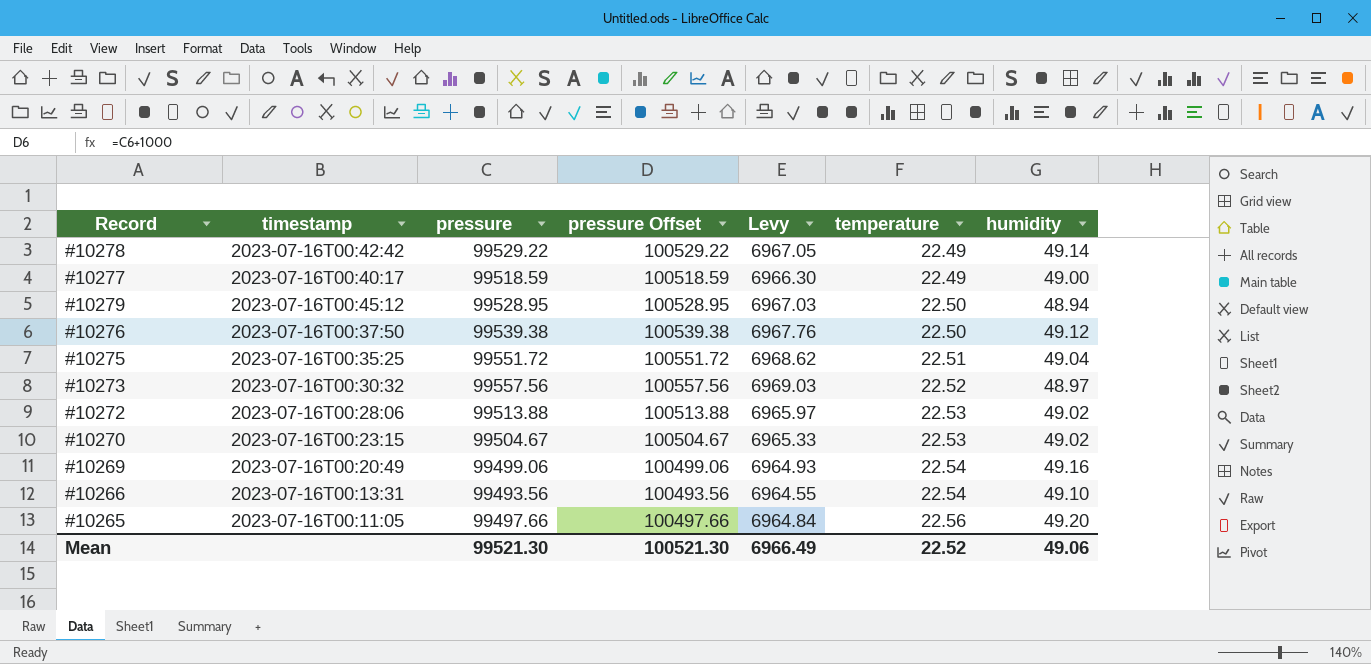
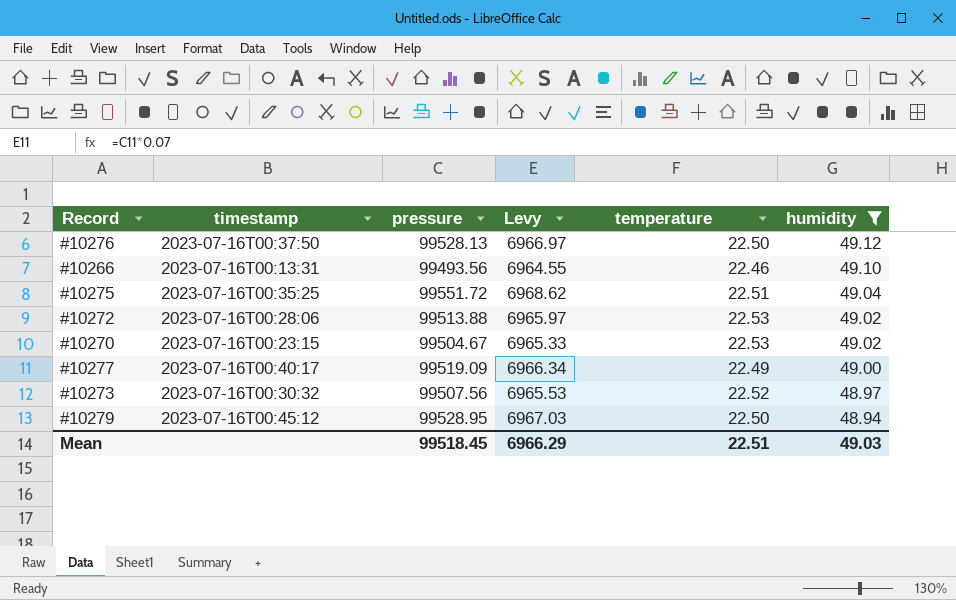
filter: none -> humidity <= 49.12
row order: temperature ascending -> humidity descending
column pressure Offset | formula: [pressure] + 1000 -> none
#10276 | pressure: 99539.38 -> 99528.13
#10276 | Levy: 6967.76 -> 6966.97
#10266 | temperature: 22.54 -> 22.46
#10277 | pressure: 99518.59 -> 99519.09
#10277 | Levy: 6966.30 -> 6966.34
#10273 | pressure: 99557.56 -> 99507.56
#10273 | Levy: 6969.03 -> 6965.53
Mean | pressure: 99521.30 -> 99518.45
Mean | Levy: 6966.49 -> 6966.29
Mean | temperature: 22.52 -> 22.51
Mean | humidity: 49.06 -> 49.03

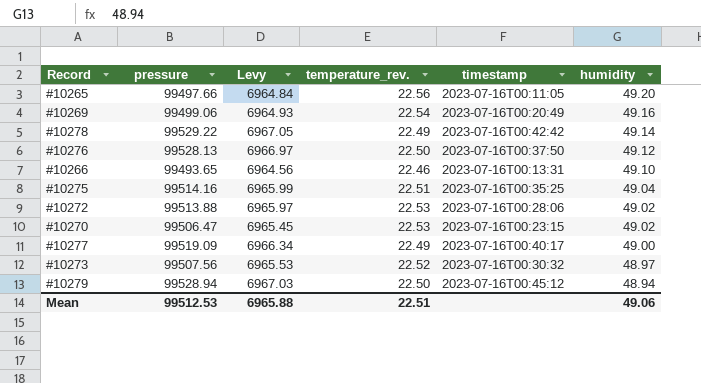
filter: humidity <= 49.12 -> none
column name: temperature -> temperature_rev.
column timestamp | position: 2 -> 5
#10266 | pressure: 99493.56 -> 99493.65
#10266 | Levy: 6964.55 -> 6964.56
#10275 | pressure: 99551.72 -> 99514.16
#10275 | Levy: 6968.62 -> 6965.99
#10270 | pressure: 99504.67 -> 99506.47
#10270 | Levy: 6965.33 -> 6965.45
#10279 | pressure: 99528.95 -> 99528.94
Mean | pressure: 99518.45 -> 99512.53
Mean | Levy: 6966.29 -> 6965.88
Mean | humidity: 49.03 -> 49.06

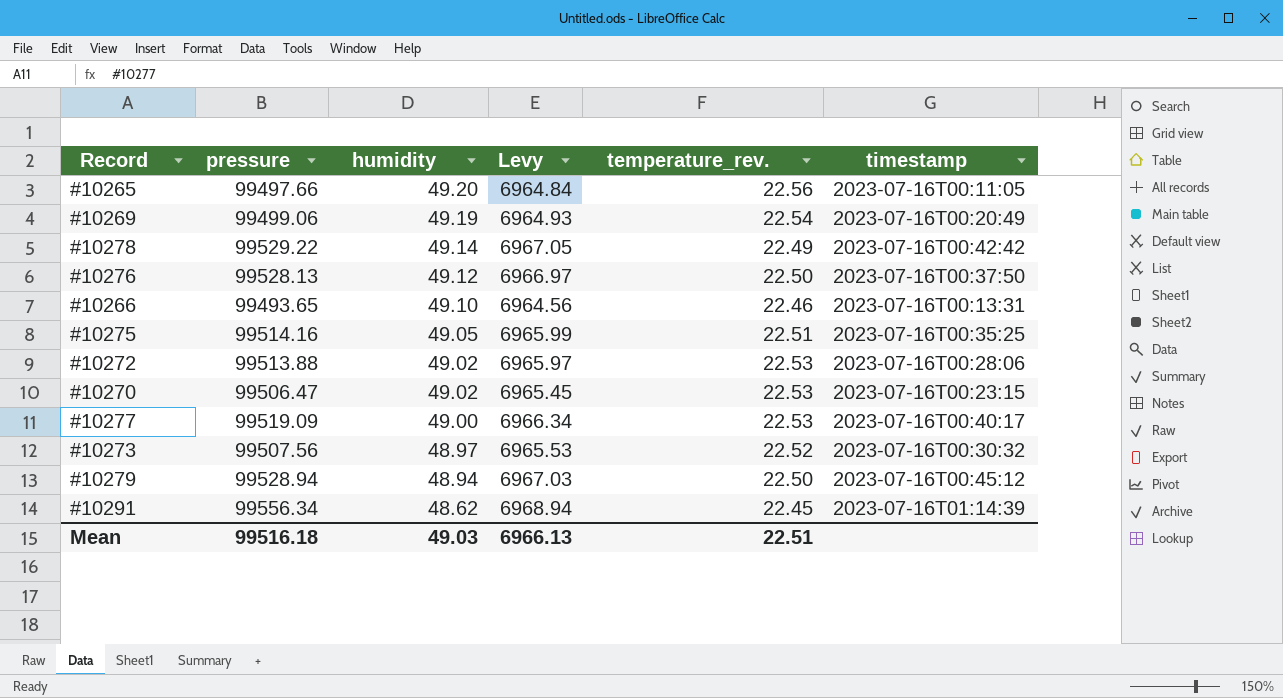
column humidity | position: 6 -> 3
#10269 | humidity: 49.16 -> 49.19
#10275 | humidity: 49.04 -> 49.05
#10277 | temperature_rev.: 22.49 -> 22.53
row #10291: none -> 99556.34 | 48.62 | 6968.94 | 22.45 | 2023-07-16T01:14:39
Mean | pressure: 99512.53 -> 99516.18
Mean | humidity: 49.06 -> 49.03
Mean | Levy: 6965.88 -> 6966.13

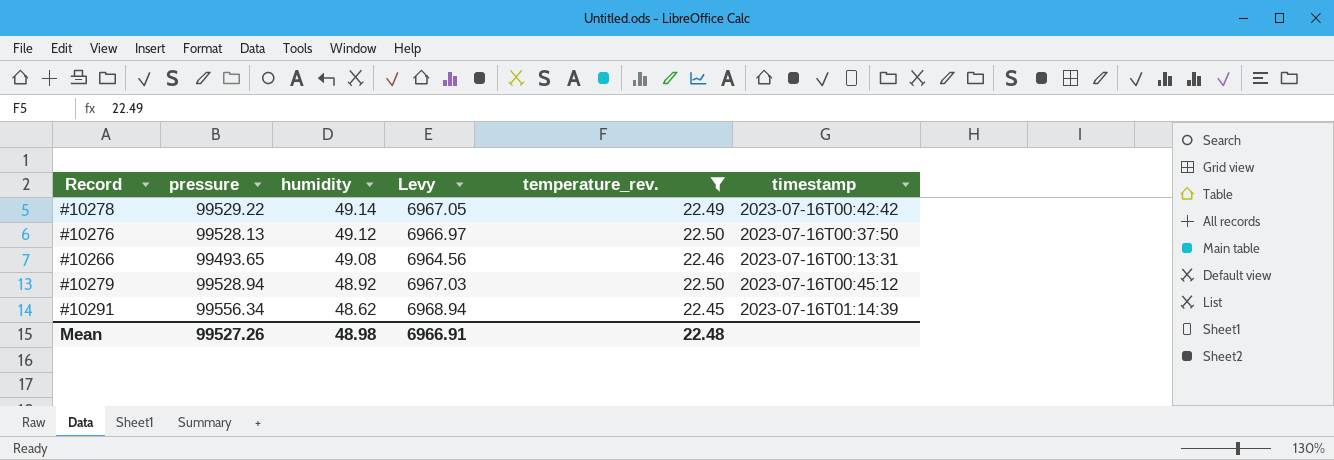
filter: none -> temperature_rev. <= 22.50
#10266 | humidity: 49.10 -> 49.08
#10279 | humidity: 48.94 -> 48.92
Mean | pressure: 99516.18 -> 99527.26
Mean | humidity: 49.03 -> 48.98
Mean | Levy: 6966.13 -> 6966.91
Mean | temperature_rev.: 22.51 -> 22.48

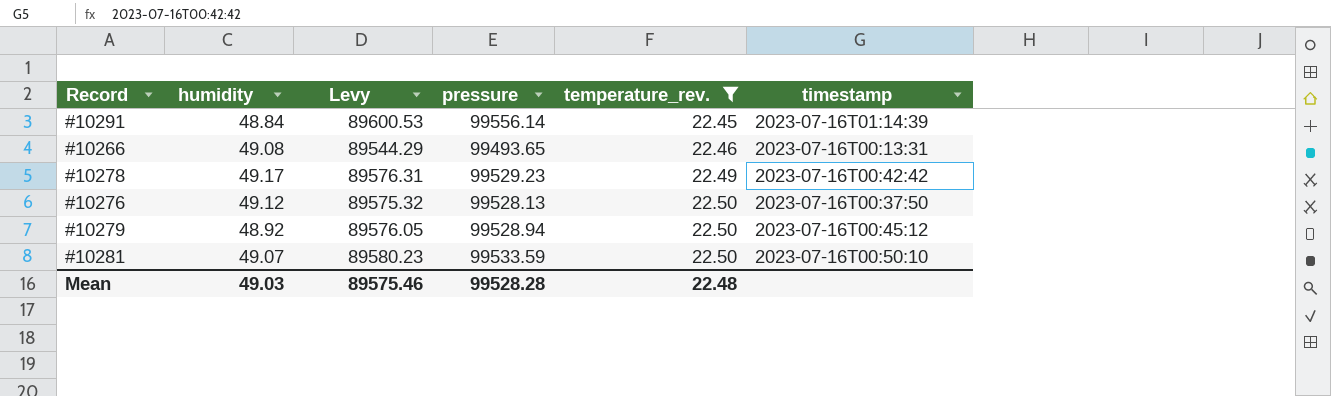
row order: humidity descending -> temperature_rev. ascending
column Levy | formula: [pressure] * 0.07 -> [pressure] * 0.9
column pressure | position: 2 -> 4
#10291 | humidity: 48.62 -> 48.84
#10291 | pressure: 99556.34 -> 99556.14
#10278 | humidity: 49.14 -> 49.17
#10278 | pressure: 99529.22 -> 99529.23
row #10281: none -> 49.07 | 89580.23 | 99533.59 | 22.50 | 2023-07-16T00:50:10
Mean | humidity: 48.98 -> 49.03
Mean | Levy: 6966.91 -> 89575.46
Mean | pressure: 99527.26 -> 99528.28

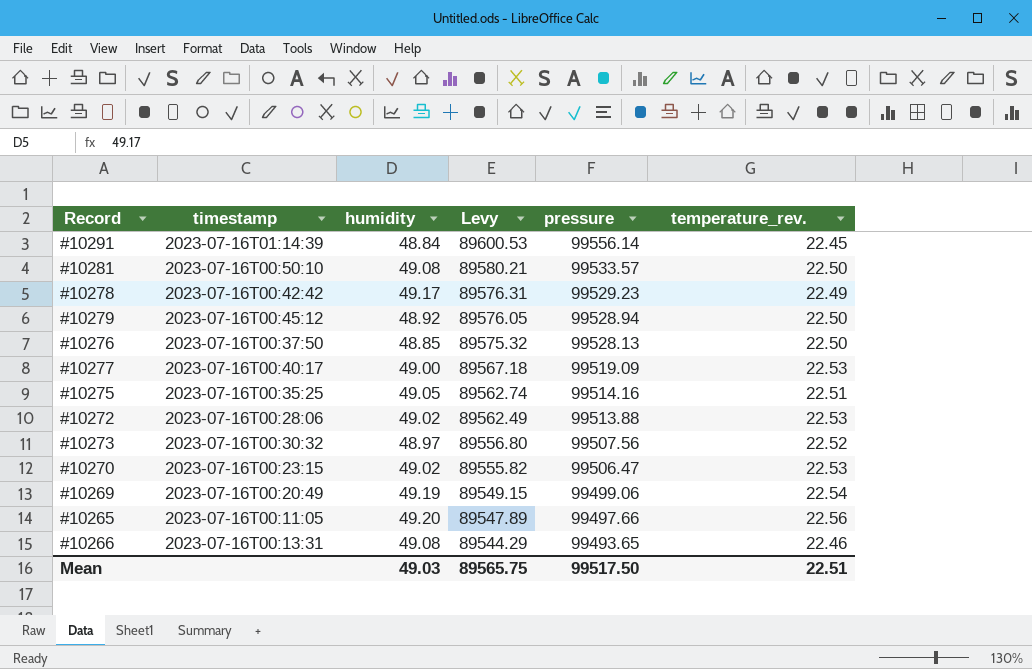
filter: temperature_rev. <= 22.50 -> none
row order: temperature_rev. ascending -> Levy descending
column timestamp | position: 6 -> 2
#10281 | humidity: 49.07 -> 49.08
#10281 | Levy: 89580.23 -> 89580.21
#10281 | pressure: 99533.59 -> 99533.57
#10276 | humidity: 49.12 -> 48.85
Mean | Levy: 89575.46 -> 89565.75
Mean | pressure: 99528.28 -> 99517.50
Mean | temperature_rev.: 22.48 -> 22.51

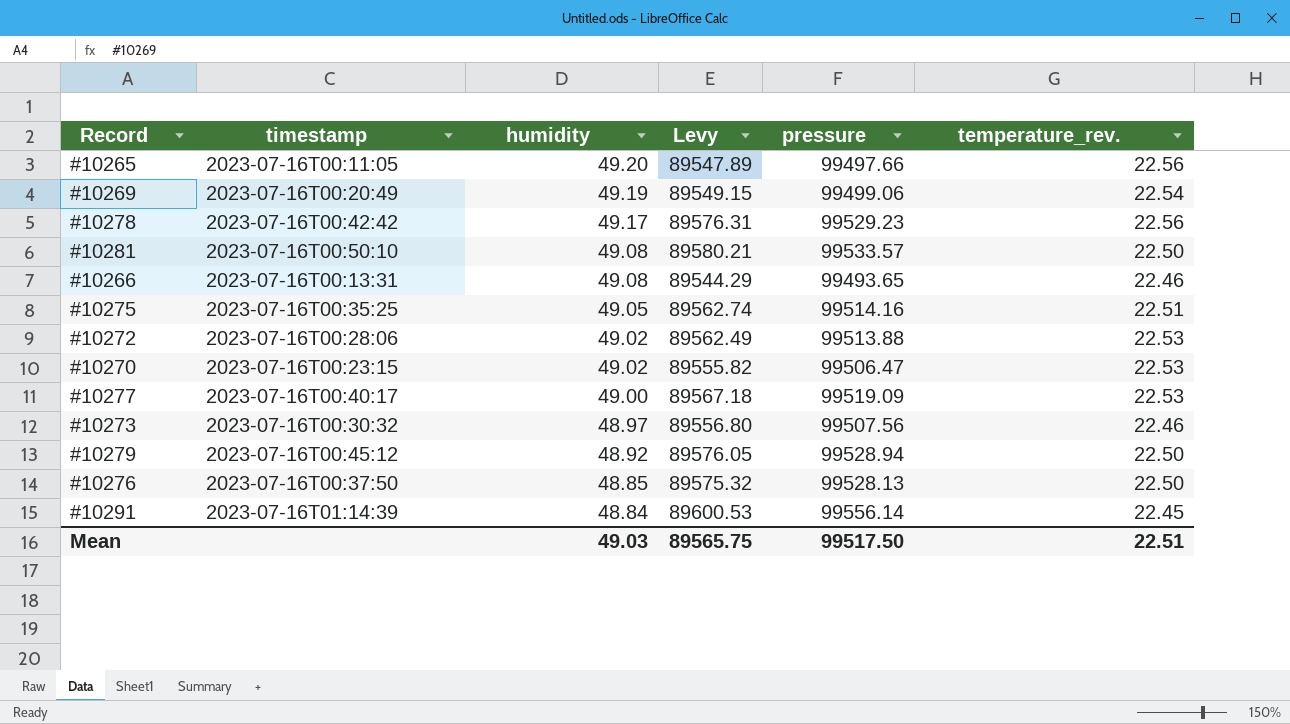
row order: Levy descending -> humidity descending
#10278 | temperature_rev.: 22.49 -> 22.56
#10273 | temperature_rev.: 22.52 -> 22.46

